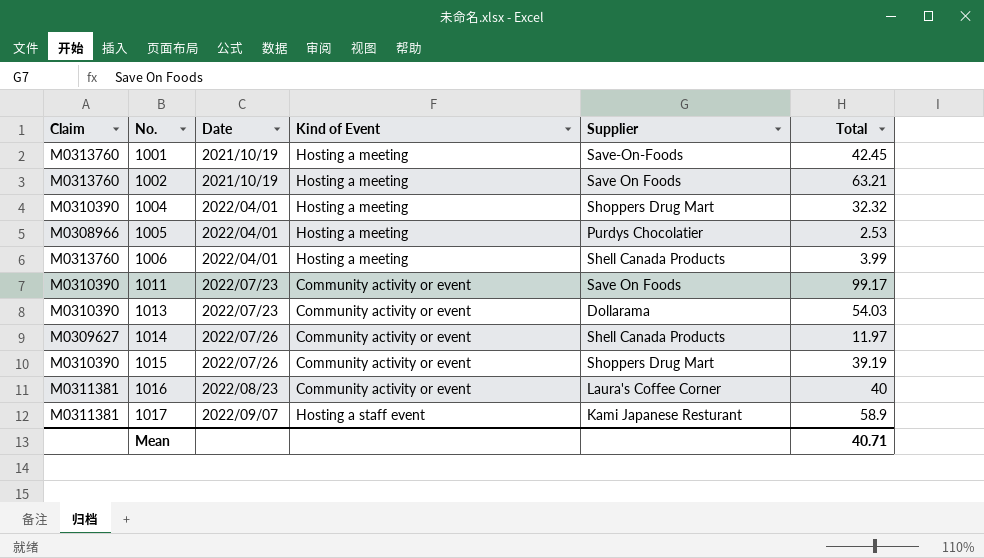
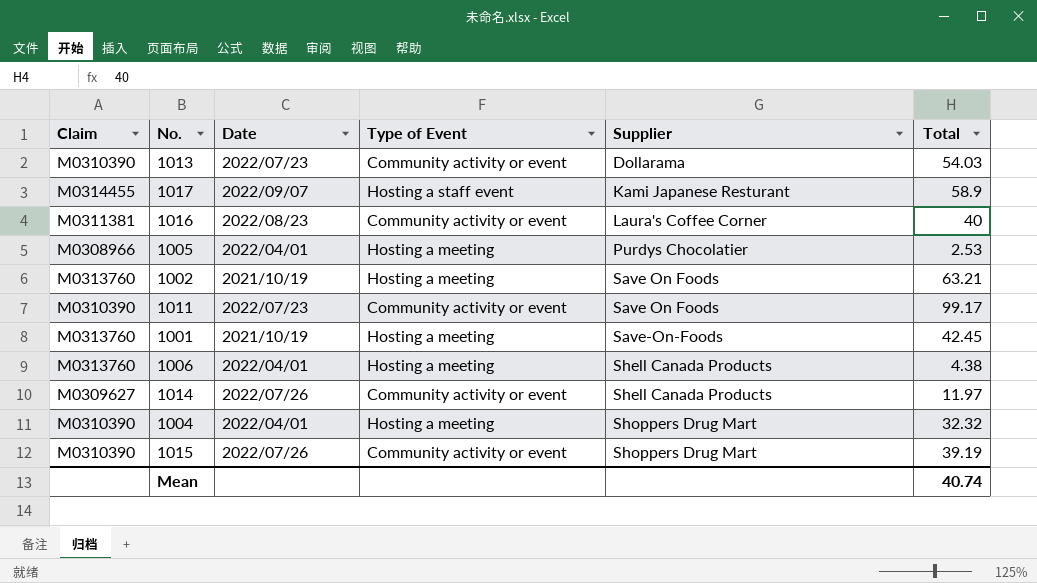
row order: No. ascending -> Supplier ascending
column name: Kind of Event -> Type of Event
1017 | Claim: M0311381 -> M0314455
1006 | Total: 3.99 -> 4.38
Mean | Total: 40.71 -> 40.74

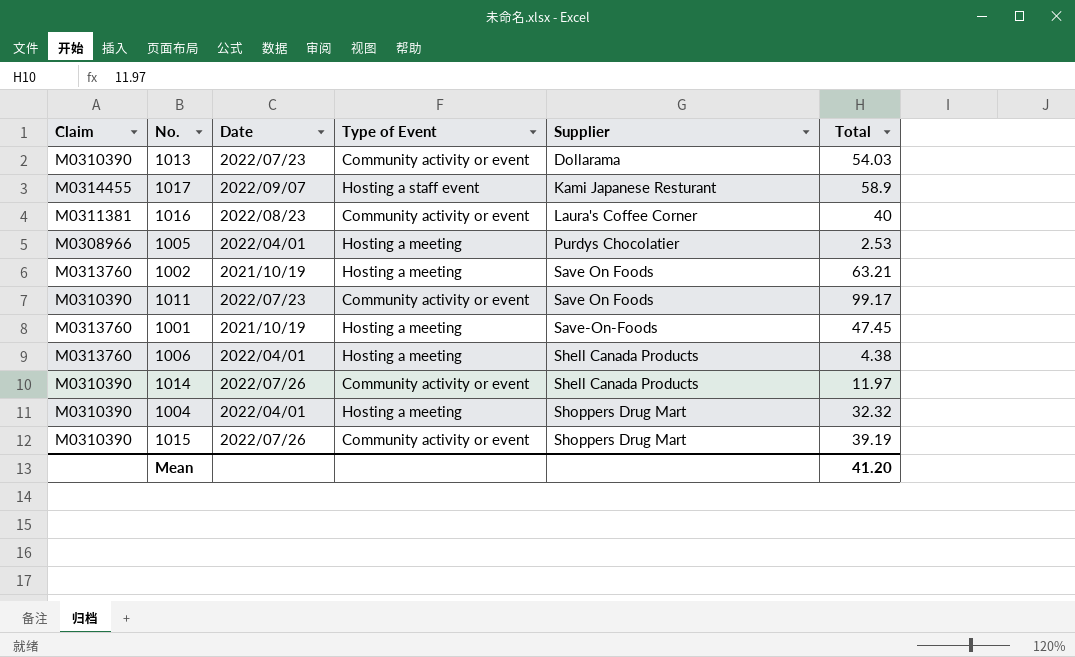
1001 | Total: 42.45 -> 47.45
1014 | Claim: M0309627 -> M0310390
Mean | Total: 40.74 -> 41.20

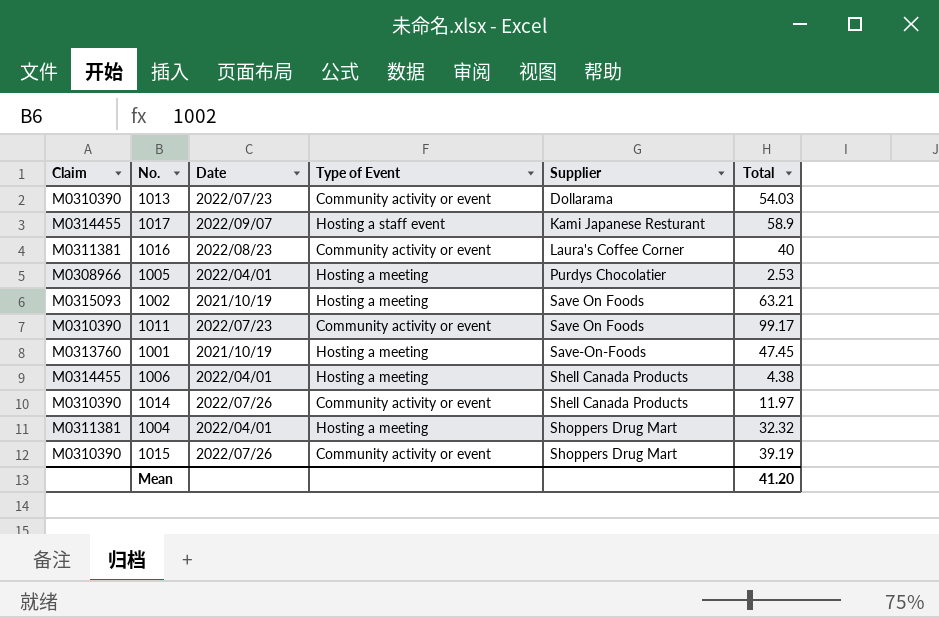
1002 | Claim: M0313760 -> M0315093
1006 | Claim: M0313760 -> M0314455
1004 | Claim: M0310390 -> M0311381

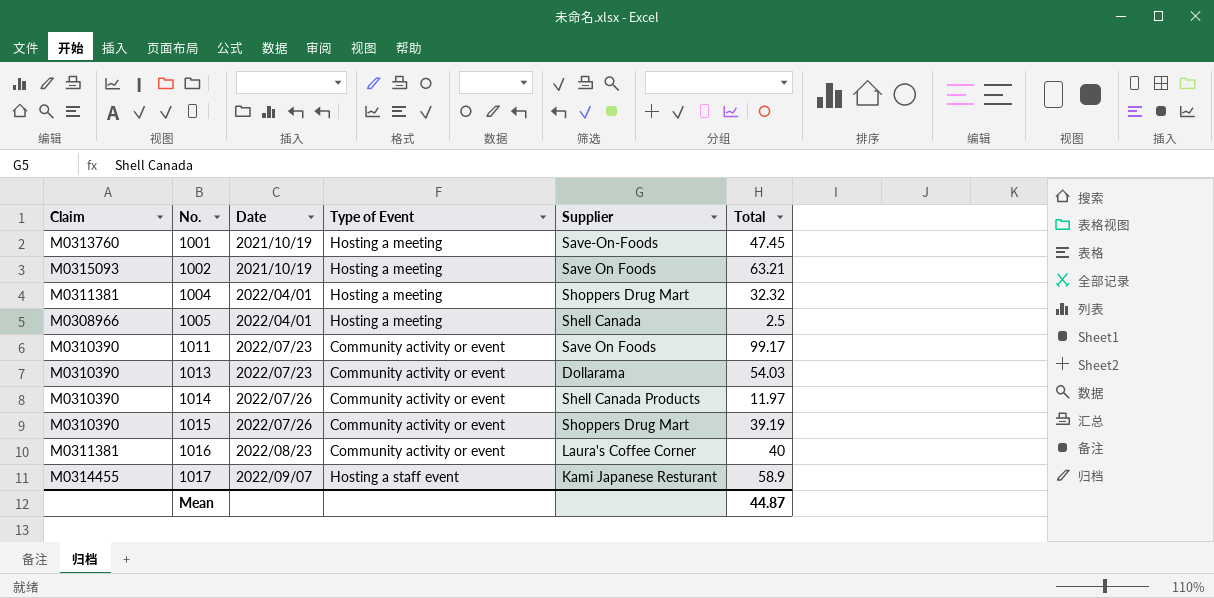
row order: Supplier ascending -> No. ascending
row 1006: M0314455 | 2022/04/01 | Hosting a meeting | Shell Canada Products | 4.38 -> none
1005 | Supplier: Purdys Chocolatier -> Shell Canada
1005 | Total: 2.53 -> 2.5
Mean | Total: 41.20 -> 44.87

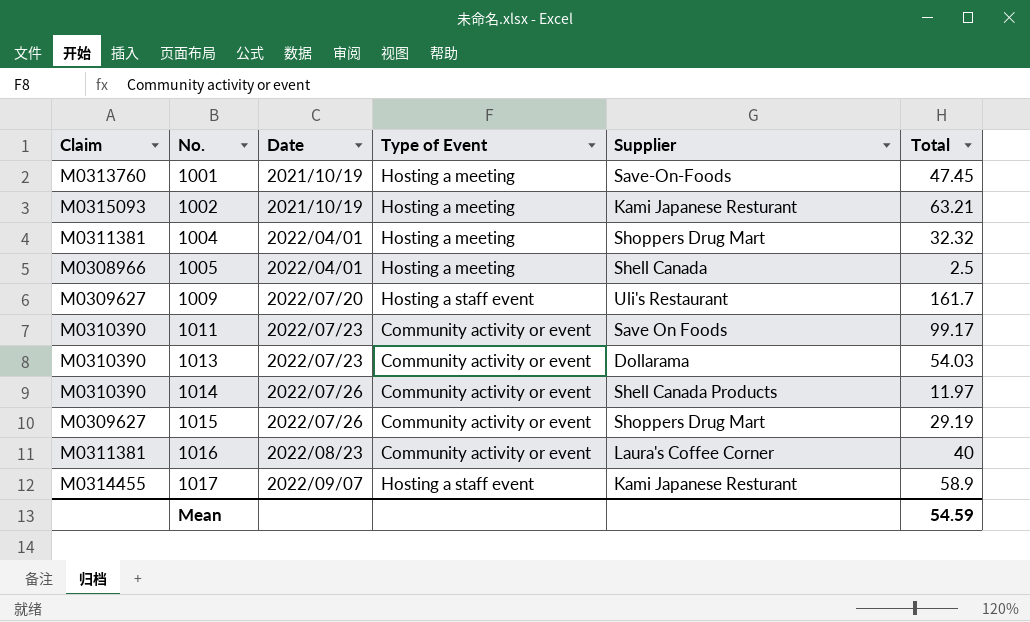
1002 | Supplier: Save On Foods -> Kami Japanese Resturant
row 1009: none -> M0309627 | 2022/07/20 | Hosting a staff event | Uli's Restaurant | 161.7
1015 | Claim: M0310390 -> M0309627
1015 | Total: 39.19 -> 29.19
Mean | Total: 44.87 -> 54.59

